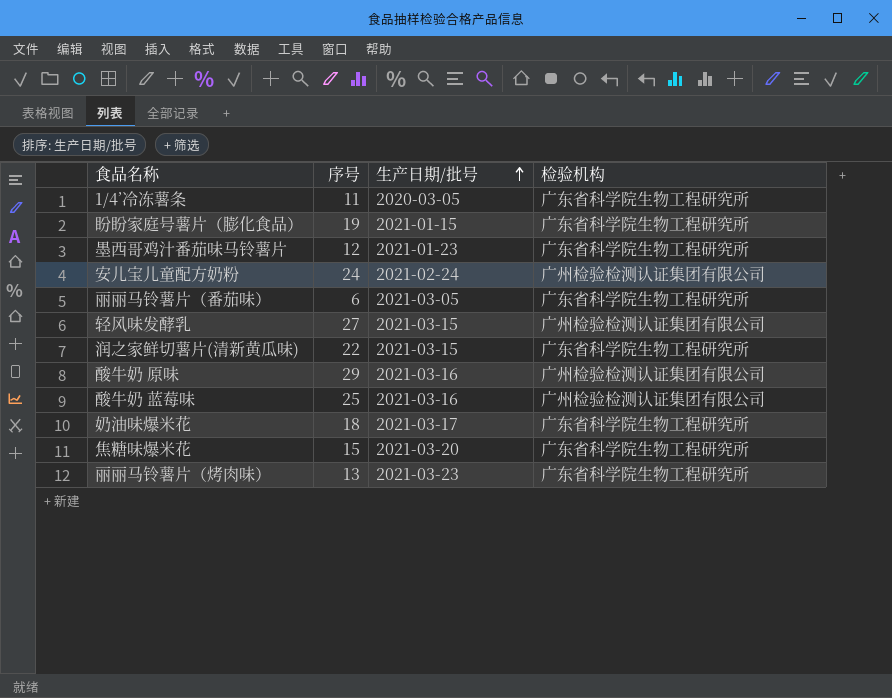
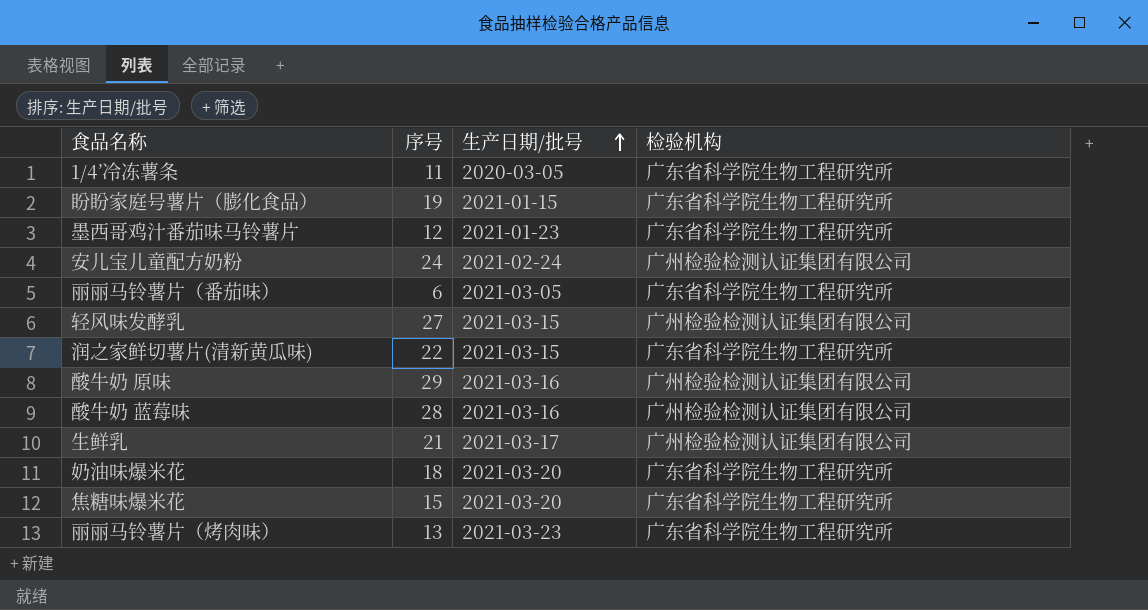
酸牛奶 蓝莓味 | 序号: 25 -> 28
row 生鲜乳: none -> 21 | 2021-03-17 | 广州检验检测认证集团有限公司
奶油味爆米花 | 生产日期/批号: 2021-03-17 -> 2021-03-20

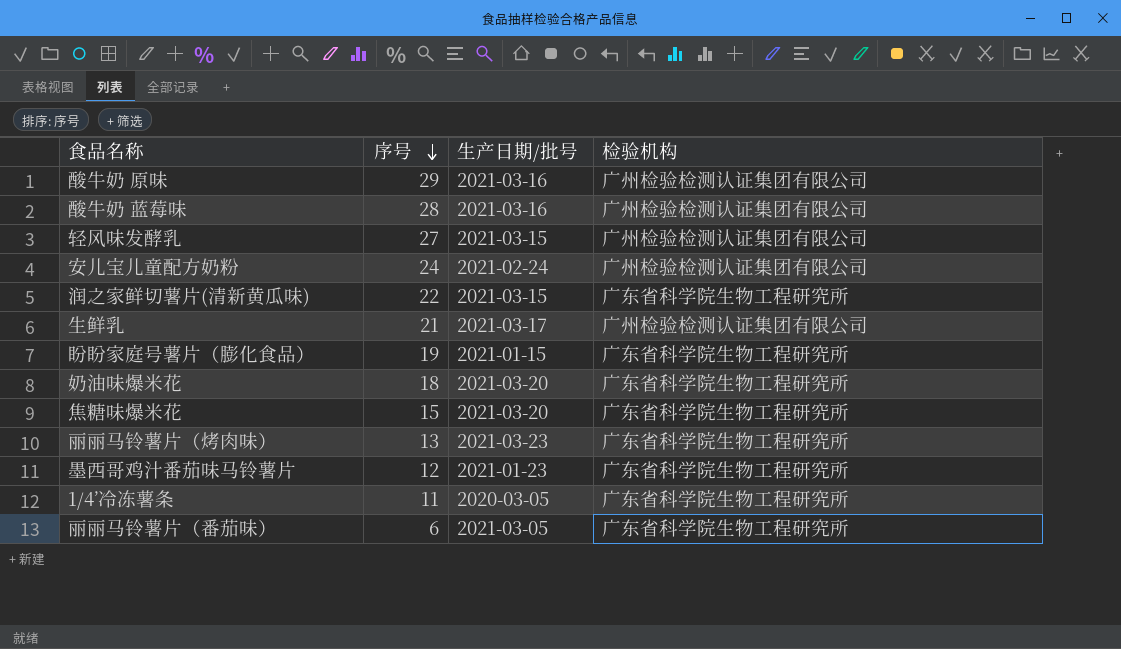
row order: 生产日期/批号 ascending -> 序号 descending

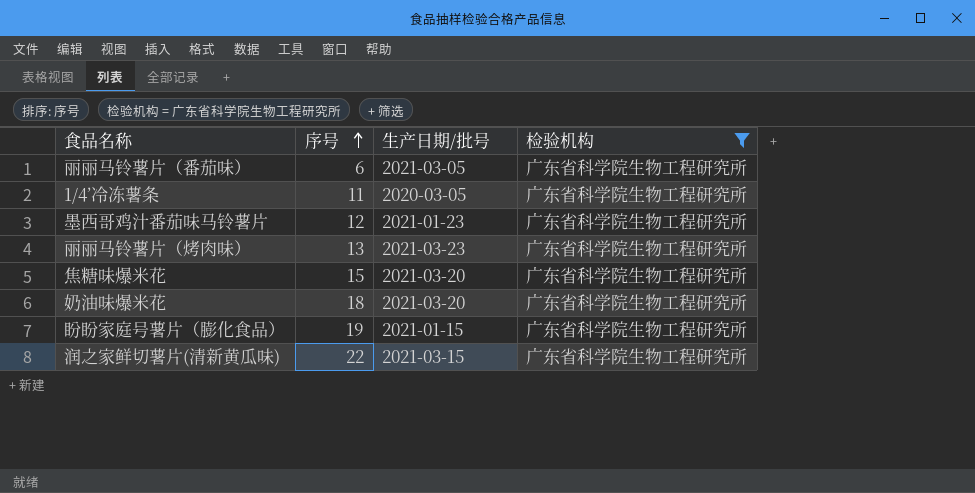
filter: none -> 检验机构 = 广东省科学院生物工程研究所
row order: 序号 descending -> 序号 ascending

